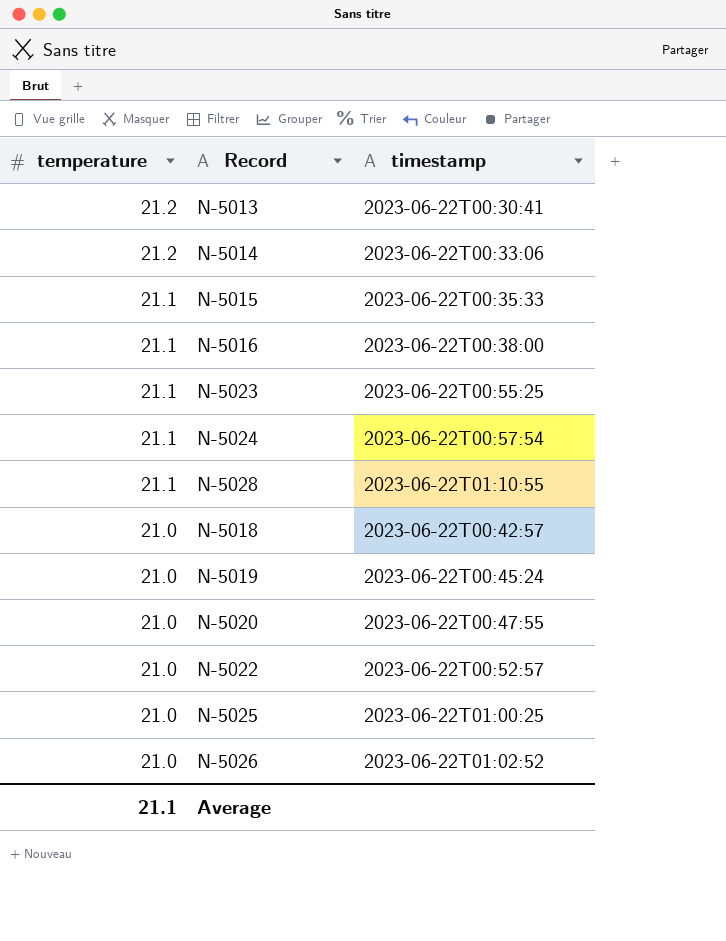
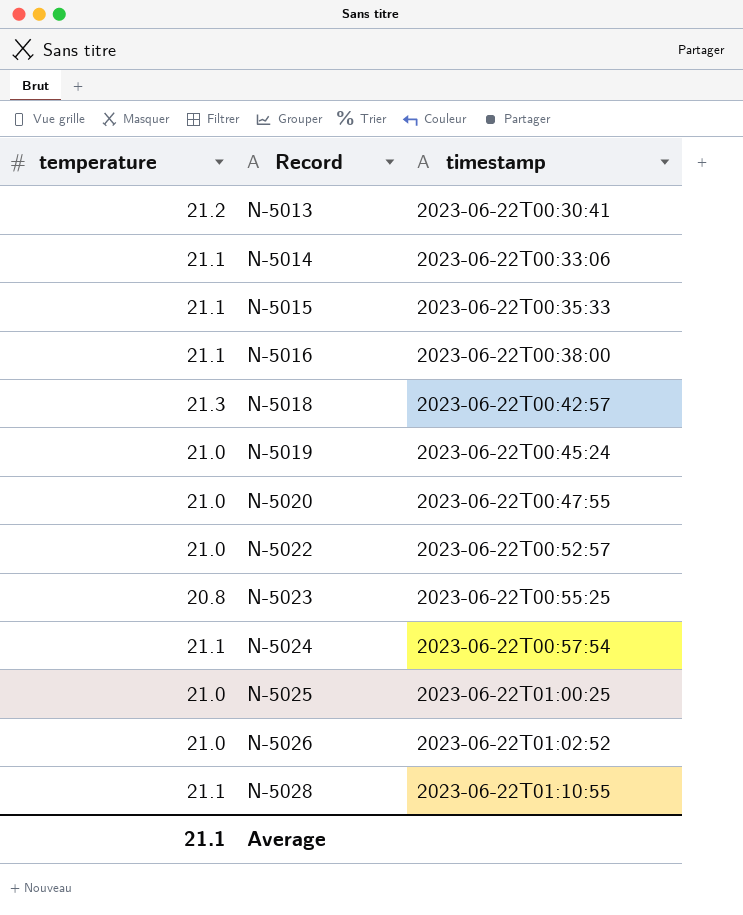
row order: temperature descending -> Record ascending
N-5014 | temperature: 21.2 -> 21.1
N-5018 | temperature: 21.0 -> 21.3
N-5023 | temperature: 21.1 -> 20.8

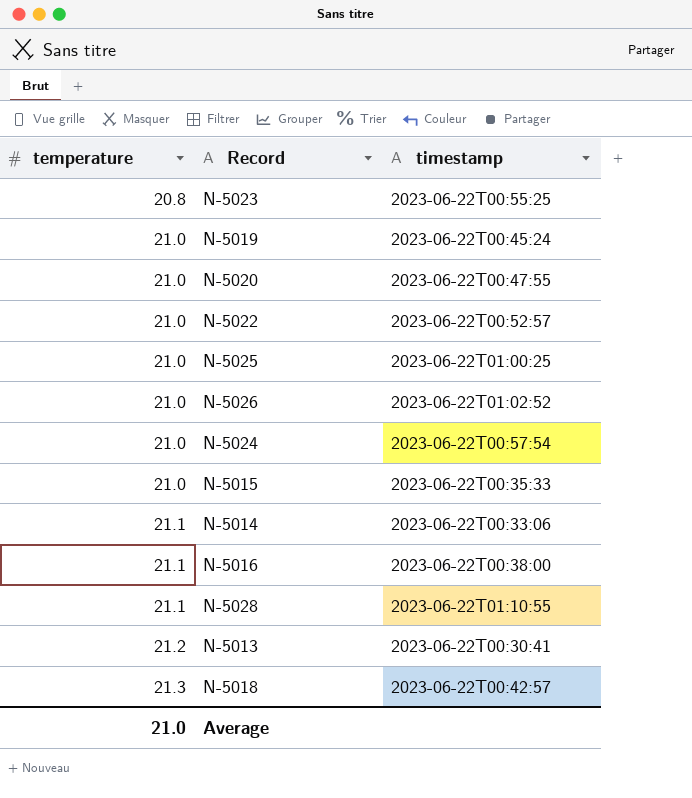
row order: Record ascending -> temperature ascending
N-5024 | temperature: 21.1 -> 21.0
N-5015 | temperature: 21.1 -> 21.0
Average | temperature: 21.1 -> 21.0

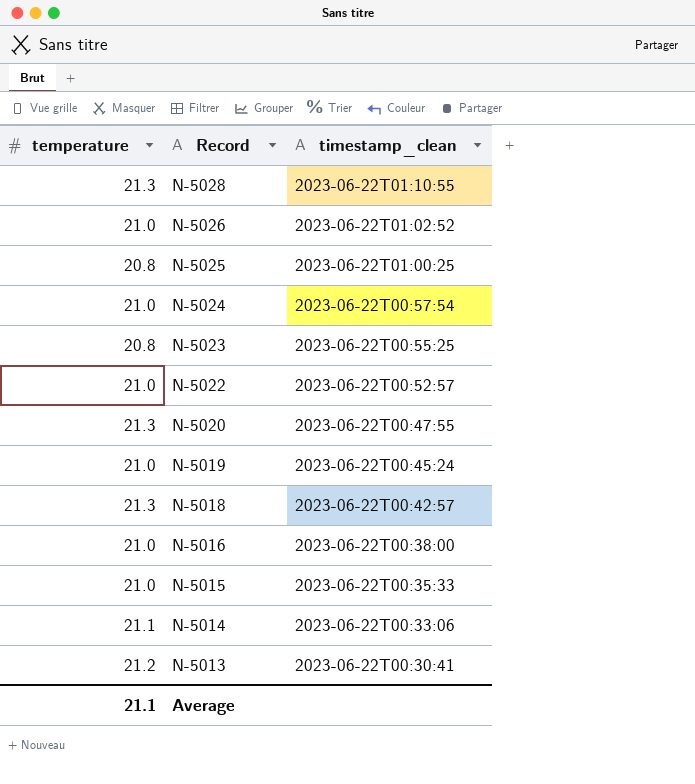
row order: temperature ascending -> Record descending
column name: timestamp -> timestamp_clean
N-5028 | temperature: 21.1 -> 21.3
N-5025 | temperature: 21.0 -> 20.8
N-5020 | temperature: 21.0 -> 21.3
N-5016 | temperature: 21.1 -> 21.0
Average | temperature: 21.0 -> 21.1

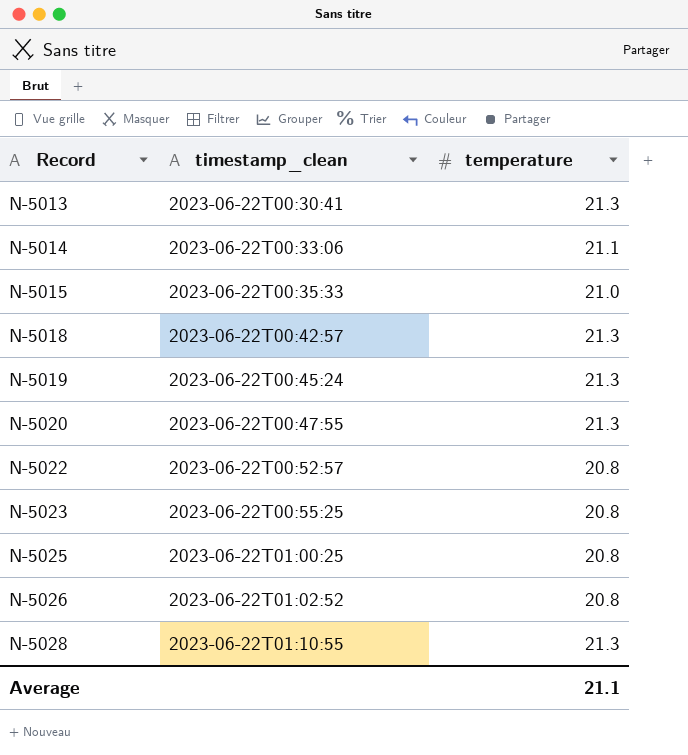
row order: Record descending -> Record ascending
column temperature | position: 1 -> 3
row N-5024: 21.0 | 2023-06-22T00:57:54 -> none
row N-5016: 21.0 | 2023-06-22T00:38:00 -> none
N-5013 | temperature: 21.2 -> 21.3
N-5019 | temperature: 21.0 -> 21.3
N-5022 | temperature: 21.0 -> 20.8
N-5026 | temperature: 21.0 -> 20.8

